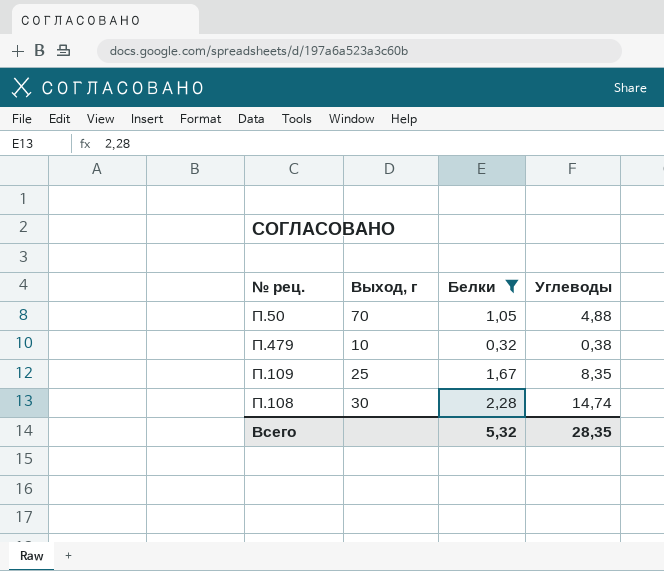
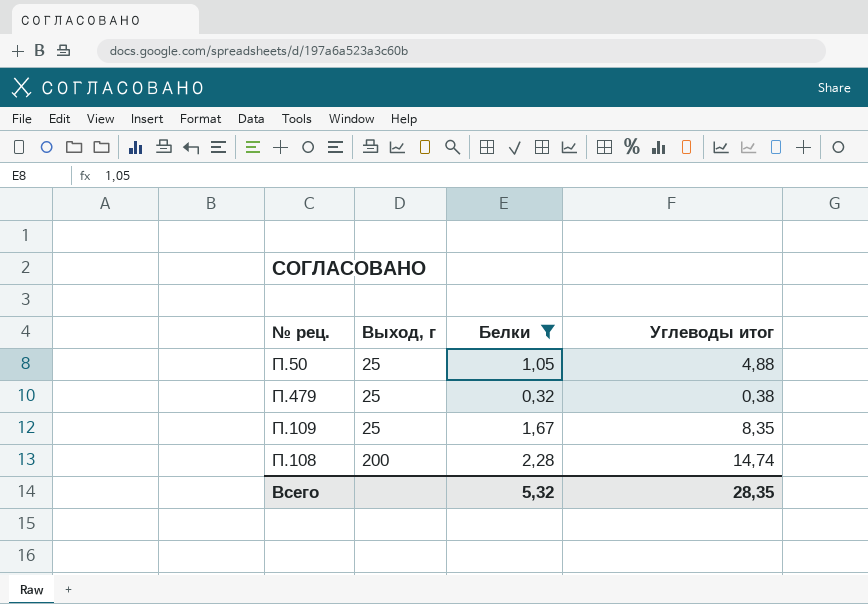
column name: Углеводы -> Углеводы итог
П.50 | Выход, г: 70 -> 25
П.479 | Выход, г: 10 -> 25
П.108 | Выход, г: 30 -> 200

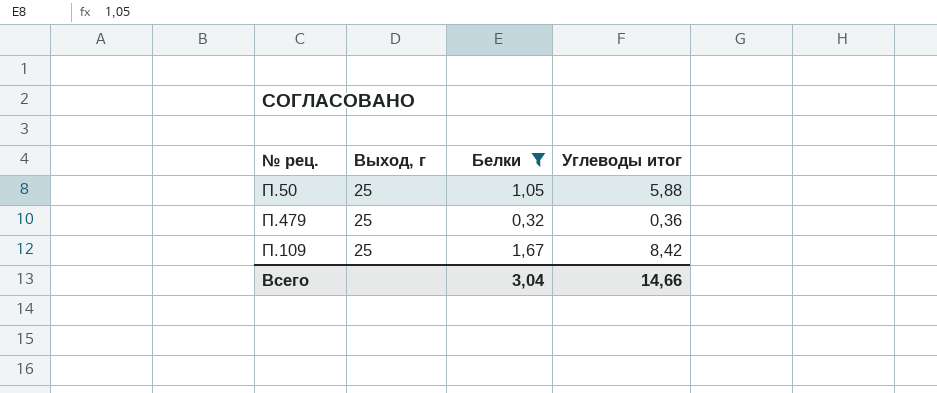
row П.108: 200 | 2,28 | 14,74 -> none
П.50 | Углеводы итог: 4,88 -> 5,88
П.479 | Углеводы итог: 0,38 -> 0,36
П.109 | Углеводы итог: 8,35 -> 8,42
Всего | Белки: 5,32 -> 3,04
Всего | Углеводы итог: 28,35 -> 14,66

